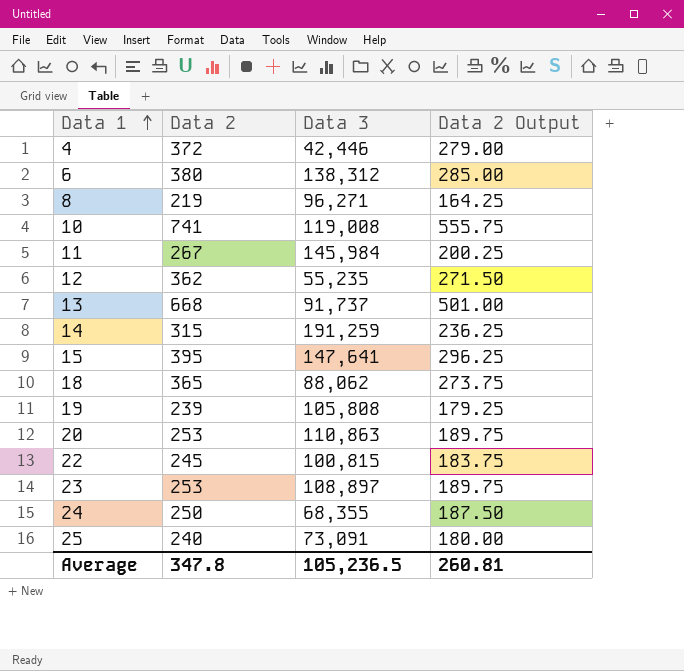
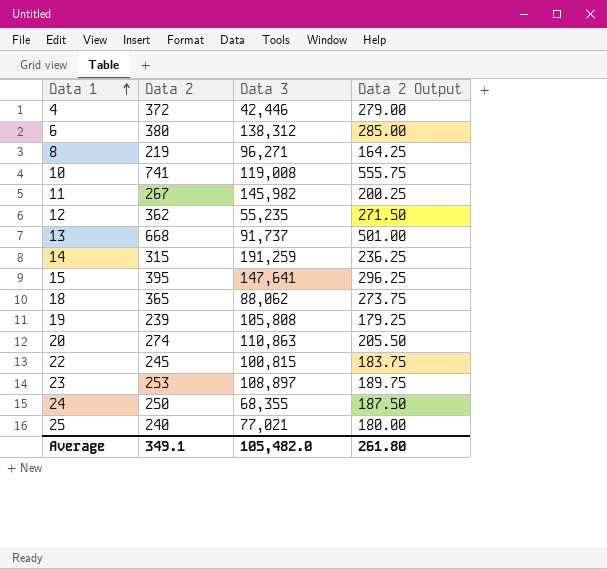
11 | Data 3: 145,984 -> 145,982
20 | Data 2: 253 -> 274
20 | Data 2 Output: 189.75 -> 205.50
25 | Data 3: 73,091 -> 77,021
Average | Data 2: 347.8 -> 349.1
Average | Data 3: 105,236.5 -> 105,482.0
Average | Data 2 Output: 260.81 -> 261.80

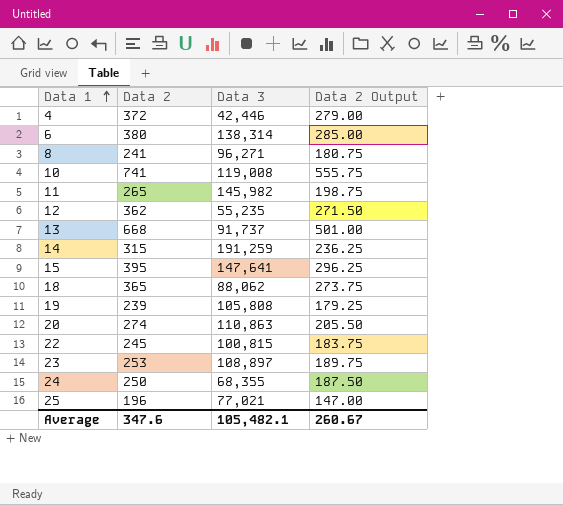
6 | Data 3: 138,312 -> 138,314
8 | Data 2: 219 -> 241
8 | Data 2 Output: 164.25 -> 180.75
11 | Data 2: 267 -> 265
11 | Data 2 Output: 200.25 -> 198.75
25 | Data 2: 240 -> 196
25 | Data 2 Output: 180.00 -> 147.00
Average | Data 2: 349.1 -> 347.6
Average | Data 3: 105,482.0 -> 105,482.1
Average | Data 2 Output: 261.80 -> 260.67

